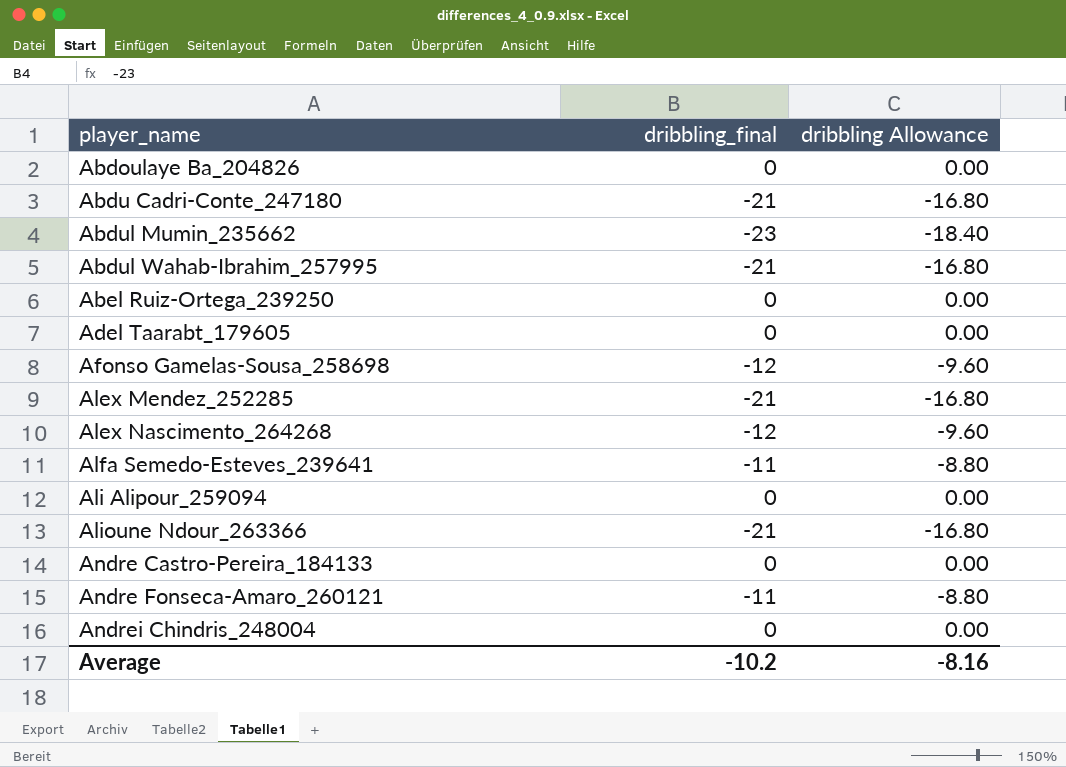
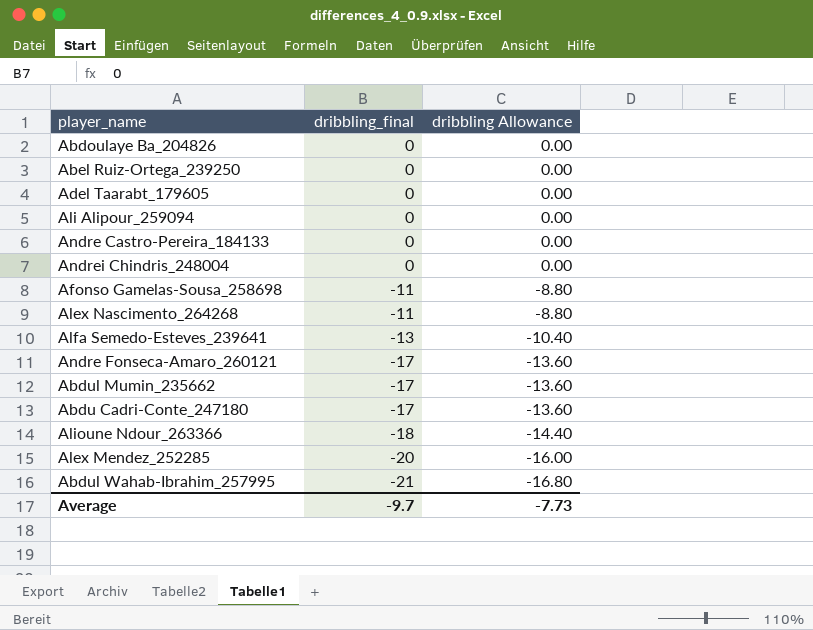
row order: player_name ascending -> dribbling_final descending
Afonso Gamelas-Sousa_258698 | dribbling_final: -12 -> -11
Afonso Gamelas-Sousa_258698 | dribbling Allowance: -9.60 -> -8.80
Alex Nascimento_264268 | dribbling_final: -12 -> -11
Alex Nascimento_264268 | dribbling Allowance: -9.60 -> -8.80
Alfa Semedo-Esteves_239641 | dribbling_final: -11 -> -13
Alfa Semedo-Esteves_239641 | dribbling Allowance: -8.80 -> -10.40
Andre Fonseca-Amaro_260121 | dribbling_final: -11 -> -17
Andre Fonseca-Amaro_260121 | dribbling Allowance: -8.80 -> -13.60
Abdul Mumin_235662 | dribbling_final: -23 -> -17
Abdul Mumin_235662 | dribbling Allowance: -18.40 -> -13.60
Abdu Cadri-Conte_247180 | dribbling_final: -21 -> -17
Abdu Cadri-Conte_247180 | dribbling Allowance: -16.80 -> -13.60
Alioune Ndour_263366 | dribbling_final: -21 -> -18
Alioune Ndour_263366 | dribbling Allowance: -16.80 -> -14.40
Alex Mendez_252285 | dribbling_final: -21 -> -20
Alex Mendez_252285 | dribbling Allowance: -16.80 -> -16.00
Average | dribbling_final: -10.2 -> -9.7
Average | dribbling Allowance: -8.16 -> -7.73

